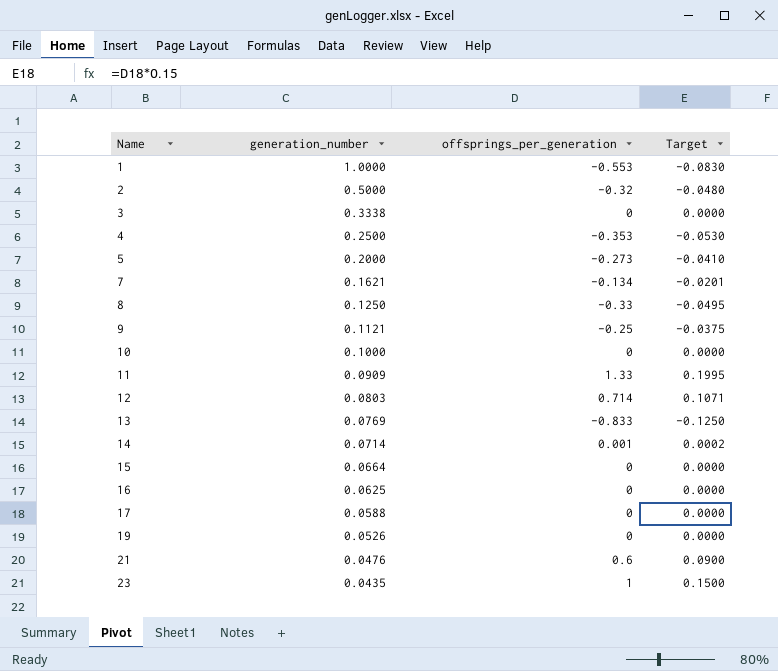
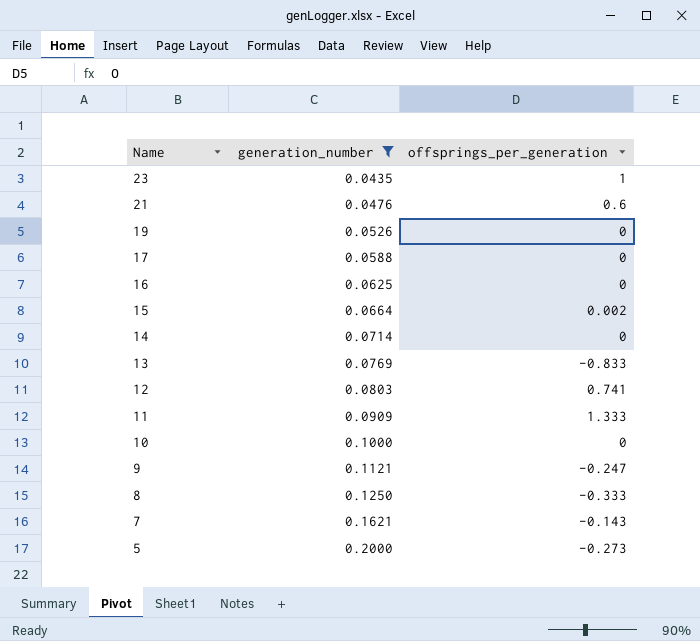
filter: none -> generation_number <= 0.2000
row order: Name ascending -> Name descending
column Target | formula: [offsprings_per_generation] * 0.15 -> none
15 | offsprings_per_generation: 0 -> 0.002
14 | offsprings_per_generation: 0.001 -> 0
12 | offsprings_per_generation: 0.714 -> 0.741
11 | offsprings_per_generation: 1.33 -> 1.333
9 | offsprings_per_generation: -0.25 -> -0.247
8 | offsprings_per_generation: -0.33 -> -0.333
7 | offsprings_per_generation: -0.134 -> -0.143

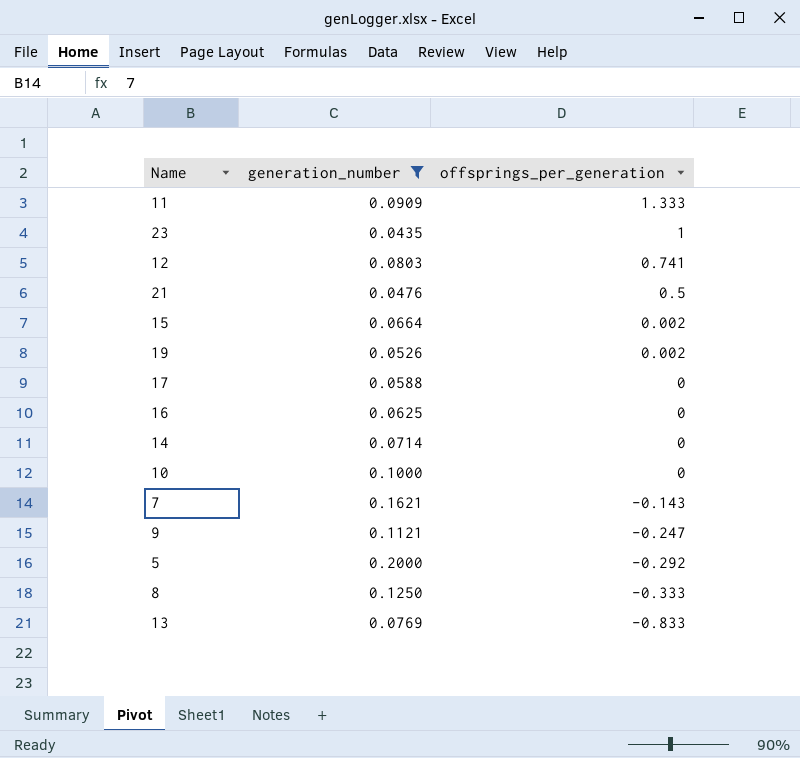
row order: Name descending -> offsprings_per_generation descending
21 | offsprings_per_generation: 0.6 -> 0.5
19 | offsprings_per_generation: 0 -> 0.002
5 | offsprings_per_generation: -0.273 -> -0.292

